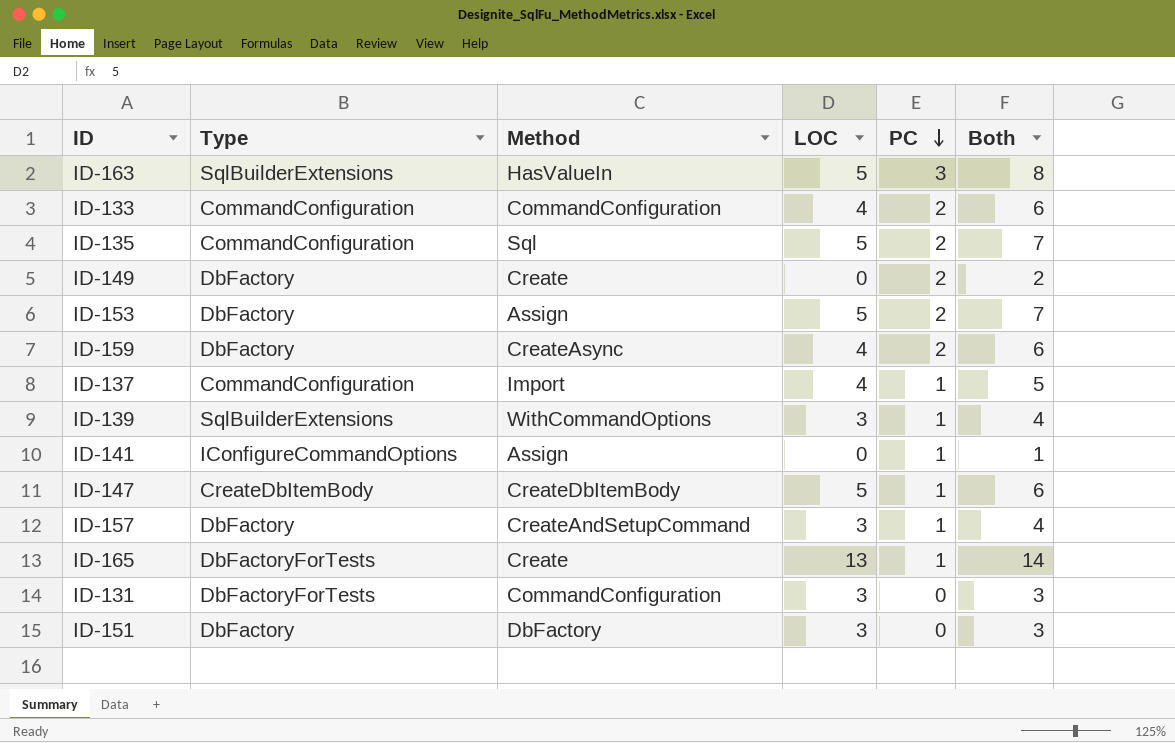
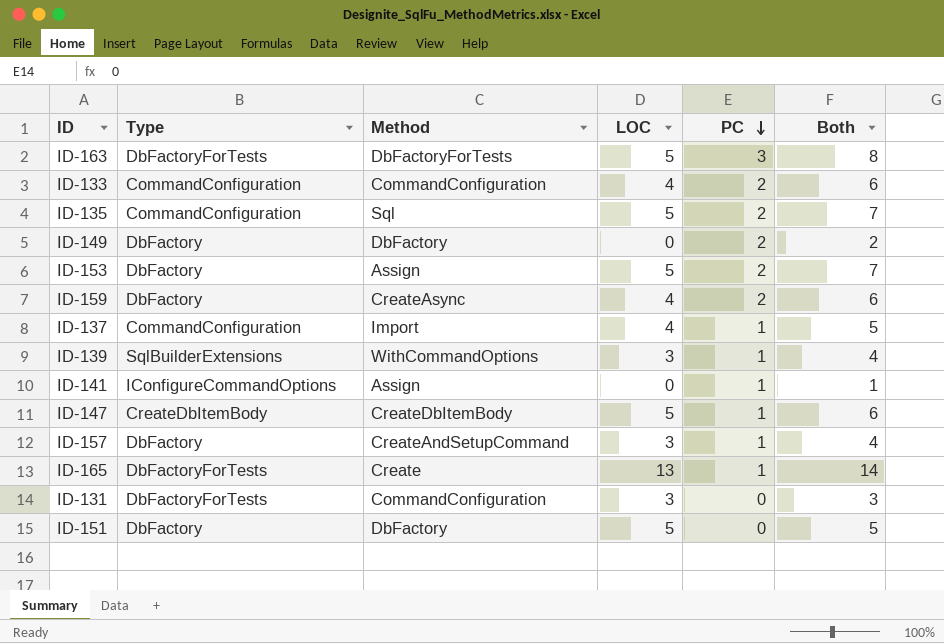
ID-163 | Type: SqlBuilderExtensions -> DbFactoryForTests
ID-163 | Method: HasValueIn -> DbFactoryForTests
ID-149 | Method: Create -> DbFactory
ID-151 | LOC: 3 -> 5
ID-151 | Both: 3 -> 5

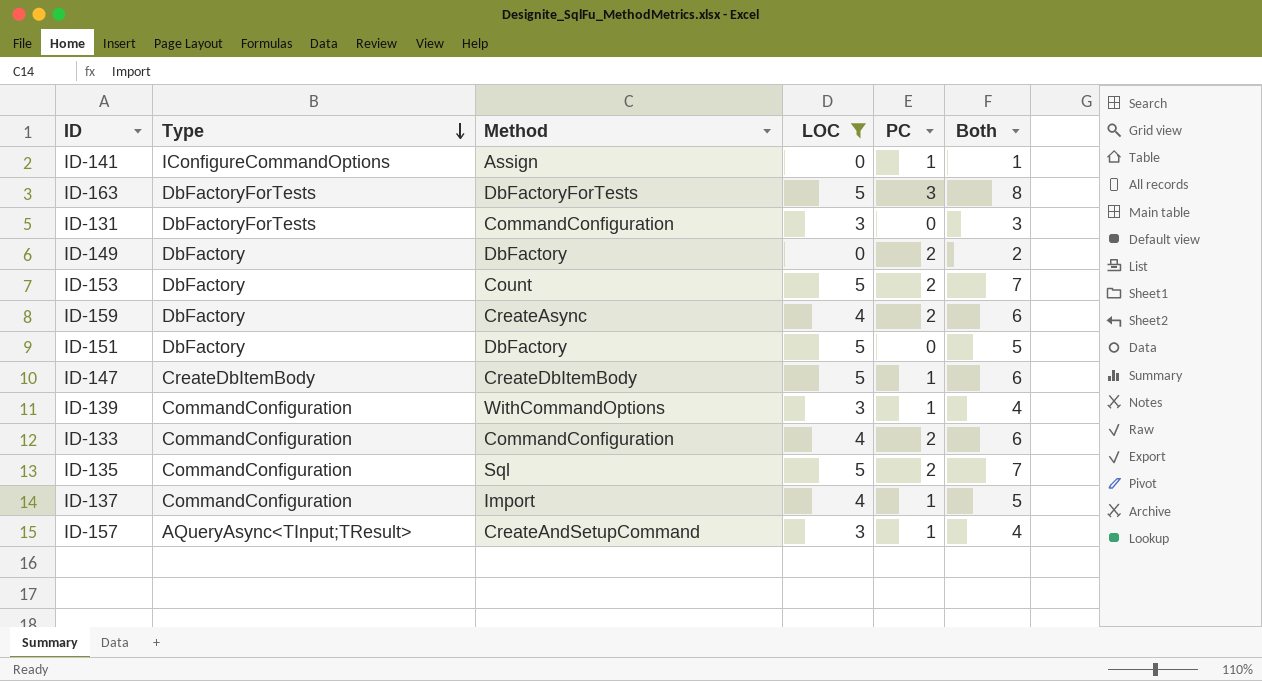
filter: none -> LOC != 13
row order: PC descending -> Type descending
ID-153 | Method: Assign -> Count
ID-139 | Type: SqlBuilderExtensions -> CommandConfiguration
ID-157 | Type: DbFactory -> AQueryAsync<TInput;TResult>

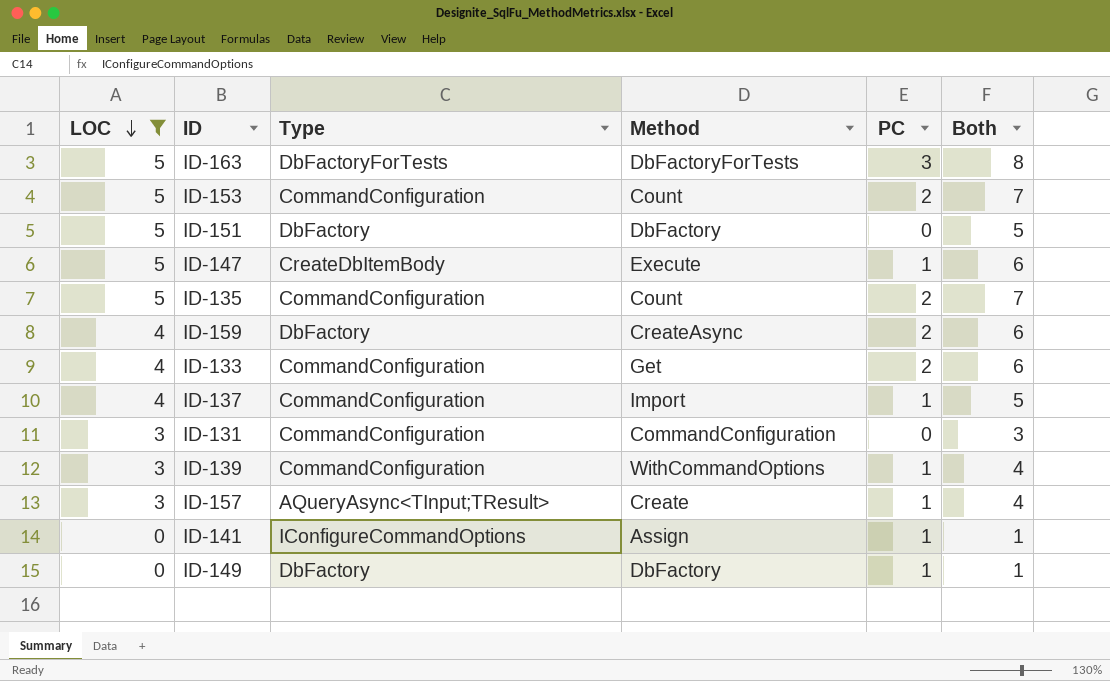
row order: Type descending -> LOC descending
column LOC | position: 4 -> 1
ID-153 | Type: DbFactory -> CommandConfiguration
ID-147 | Method: CreateDbItemBody -> Execute
ID-135 | Method: Sql -> Count
ID-133 | Method: CommandConfiguration -> Get
ID-131 | Type: DbFactoryForTests -> CommandConfiguration
ID-157 | Method: CreateAndSetupCommand -> Create
ID-149 | PC: 2 -> 1
ID-149 | Both: 2 -> 1

